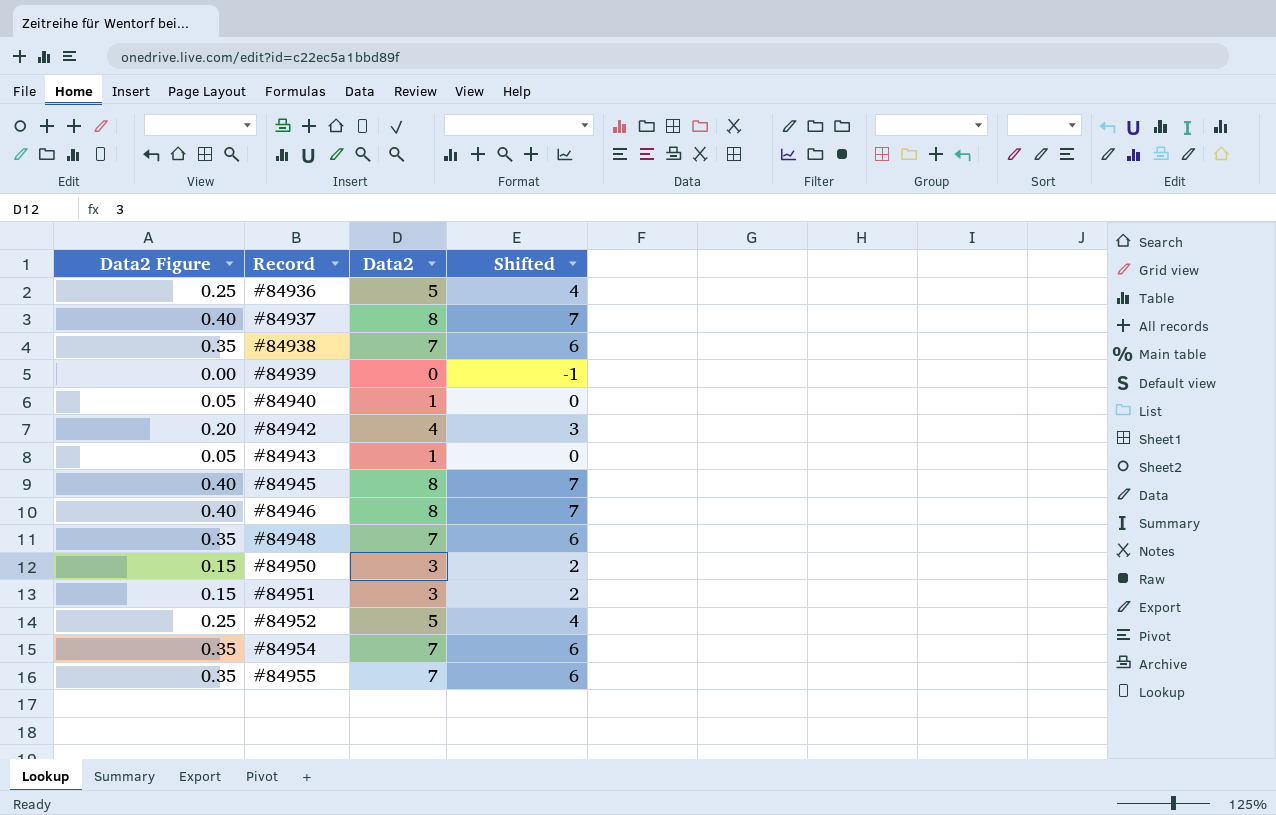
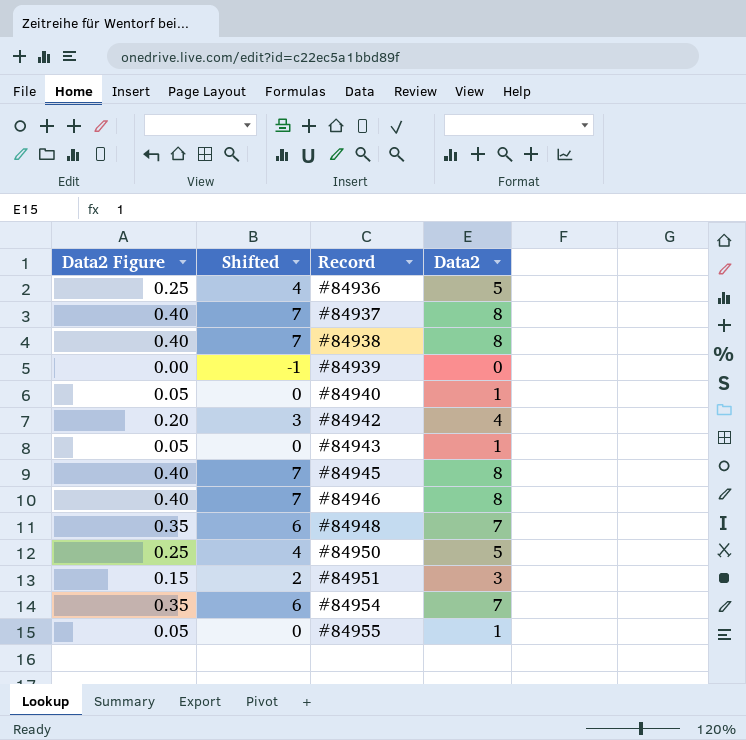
column Shifted | position: 4 -> 2
row #84952: 0.25 | 5 | 4 -> none
#84938 | Data2 Figure: 0.35 -> 0.40
#84938 | Shifted: 6 -> 7
#84938 | Data2: 7 -> 8
#84950 | Data2 Figure: 0.15 -> 0.25
#84950 | Shifted: 2 -> 4
#84950 | Data2: 3 -> 5
#84955 | Data2 Figure: 0.35 -> 0.05
#84955 | Shifted: 6 -> 0
#84955 | Data2: 7 -> 1

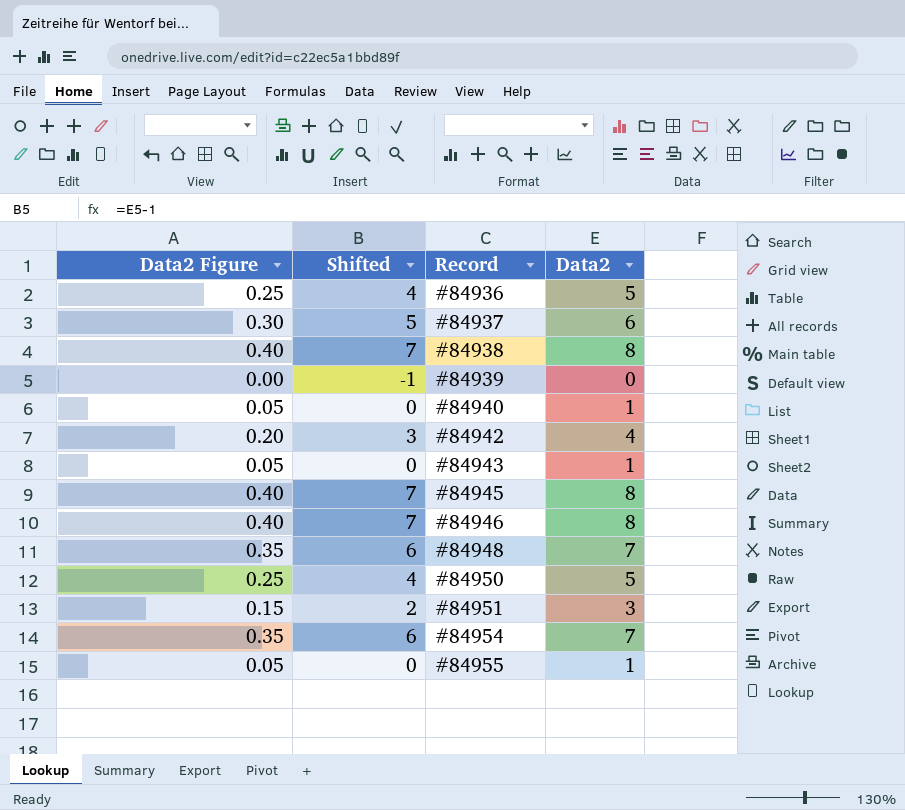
#84937 | Data2 Figure: 0.40 -> 0.30
#84937 | Shifted: 7 -> 5
#84937 | Data2: 8 -> 6

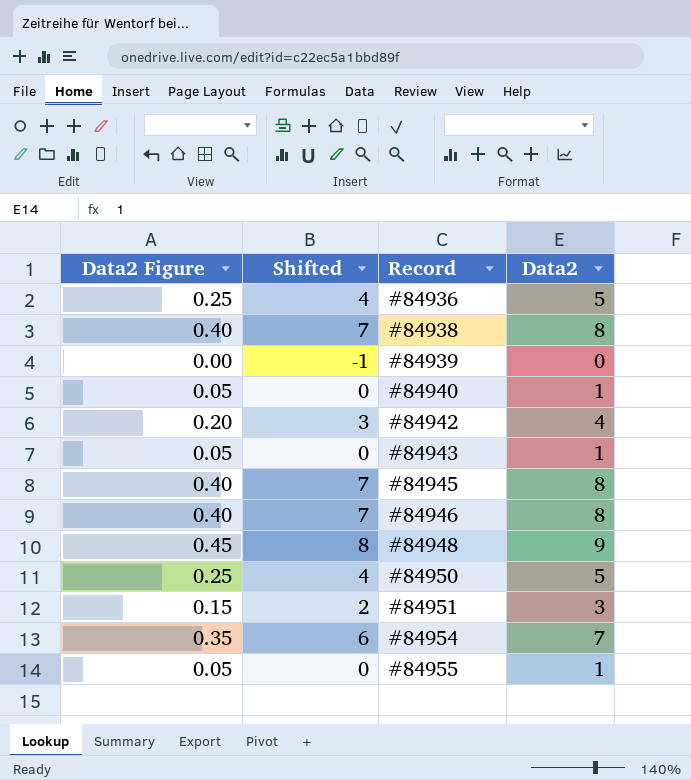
row #84937: 0.30 | 5 | 6 -> none
#84948 | Data2 Figure: 0.35 -> 0.45
#84948 | Shifted: 6 -> 8
#84948 | Data2: 7 -> 9

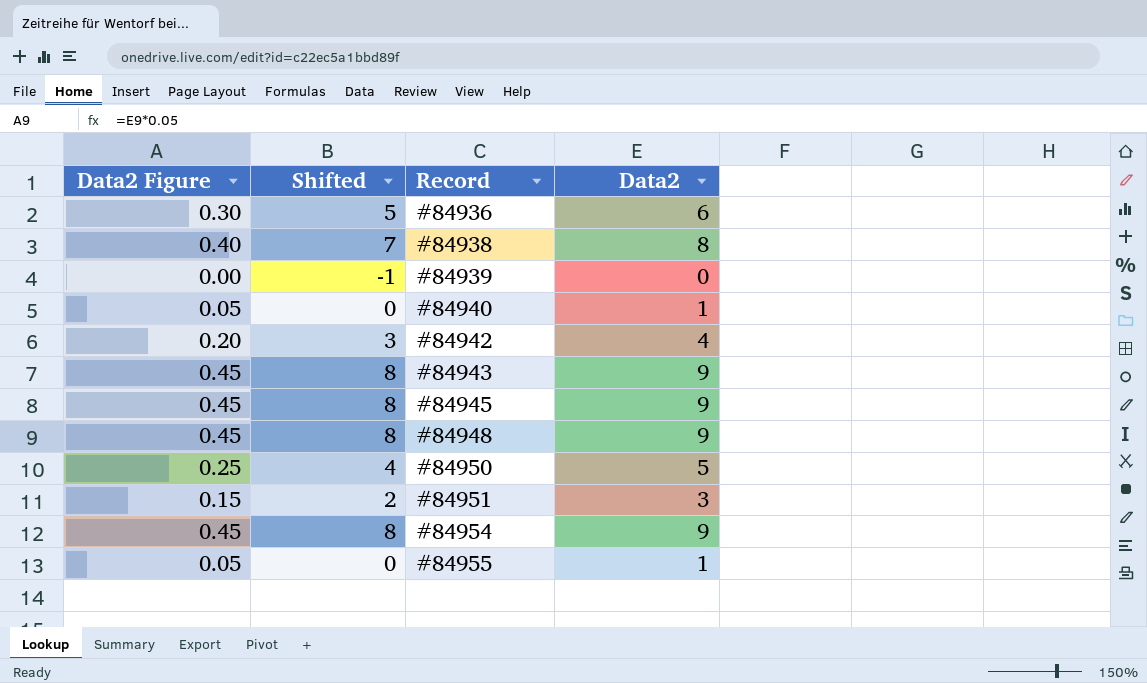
row #84946: 0.40 | 7 | 8 -> none
#84936 | Data2 Figure: 0.25 -> 0.30
#84936 | Shifted: 4 -> 5
#84936 | Data2: 5 -> 6
#84943 | Data2 Figure: 0.05 -> 0.45
#84943 | Shifted: 0 -> 8
#84943 | Data2: 1 -> 9
#84945 | Data2 Figure: 0.40 -> 0.45
#84945 | Shifted: 7 -> 8
#84945 | Data2: 8 -> 9
#84954 | Data2 Figure: 0.35 -> 0.45
#84954 | Shifted: 6 -> 8
#84954 | Data2: 7 -> 9

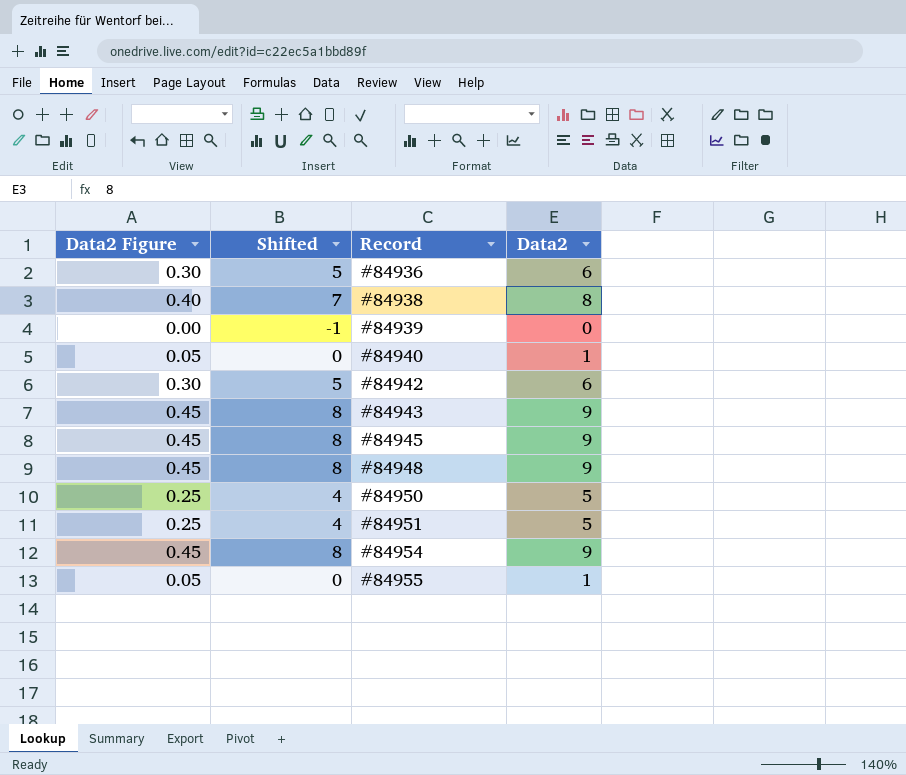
#84942 | Data2 Figure: 0.20 -> 0.30
#84942 | Shifted: 3 -> 5
#84942 | Data2: 4 -> 6
#84951 | Data2 Figure: 0.15 -> 0.25
#84951 | Shifted: 2 -> 4
#84951 | Data2: 3 -> 5

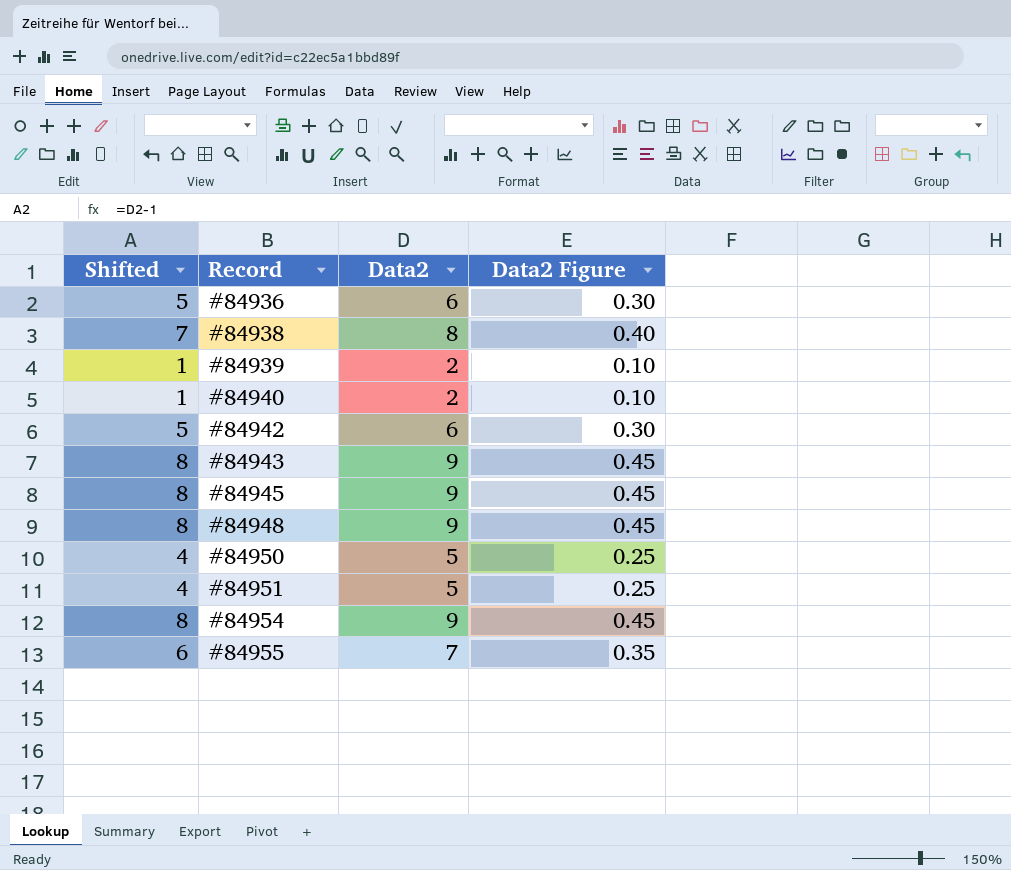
column Data2 Figure | position: 1 -> 4
#84939 | Shifted: -1 -> 1
#84939 | Data2: 0 -> 2
#84939 | Data2 Figure: 0.00 -> 0.10
#84940 | Shifted: 0 -> 1
#84940 | Data2: 1 -> 2
#84940 | Data2 Figure: 0.05 -> 0.10
#84955 | Shifted: 0 -> 6
#84955 | Data2: 1 -> 7
#84955 | Data2 Figure: 0.05 -> 0.35

